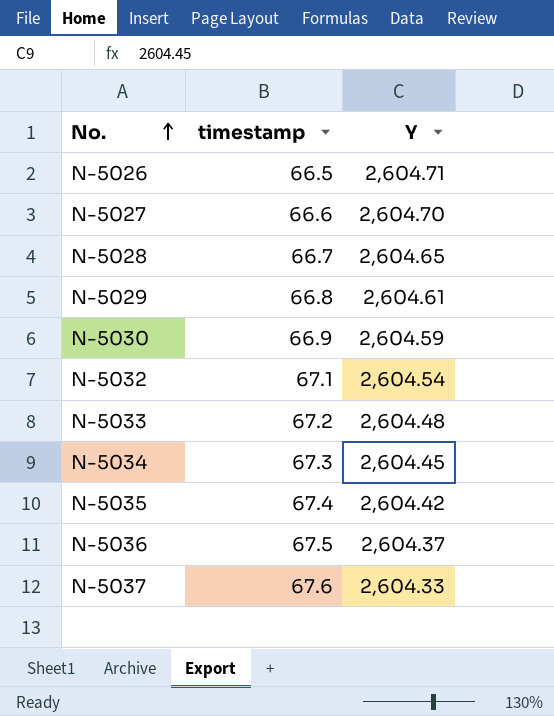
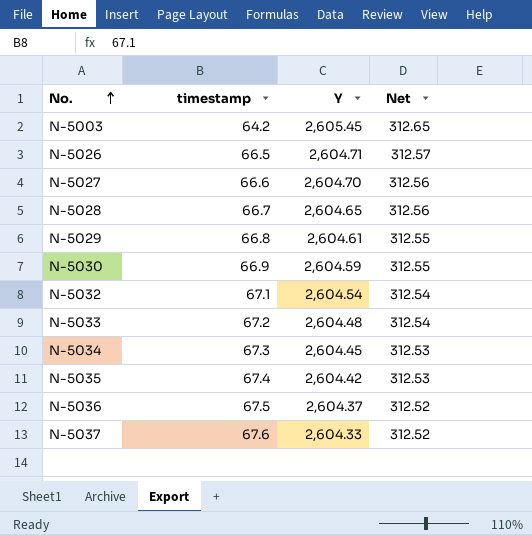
column Net | formula: none -> [Y] * 0.12
row N-5003: none -> 64.2 | 2,605.45 | 312.65

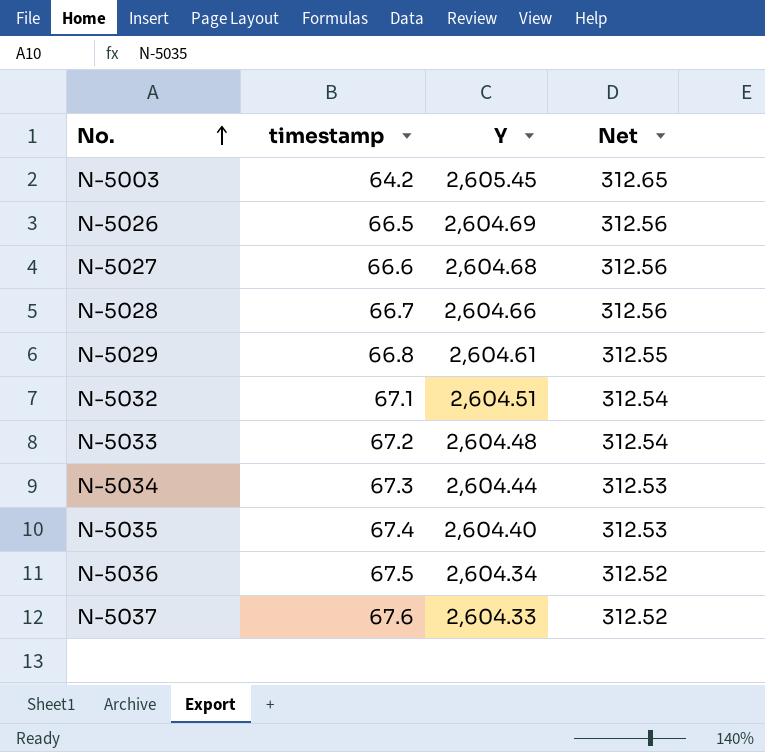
row N-5030: 66.9 | 2,604.59 | 312.55 -> none
N-5026 | Y: 2,604.71 -> 2,604.69
N-5026 | Net: 312.57 -> 312.56
N-5027 | Y: 2,604.70 -> 2,604.68
N-5028 | Y: 2,604.65 -> 2,604.66
N-5032 | Y: 2,604.54 -> 2,604.51
N-5034 | Y: 2,604.45 -> 2,604.44
N-5035 | Y: 2,604.42 -> 2,604.40
N-5036 | Y: 2,604.37 -> 2,604.34

